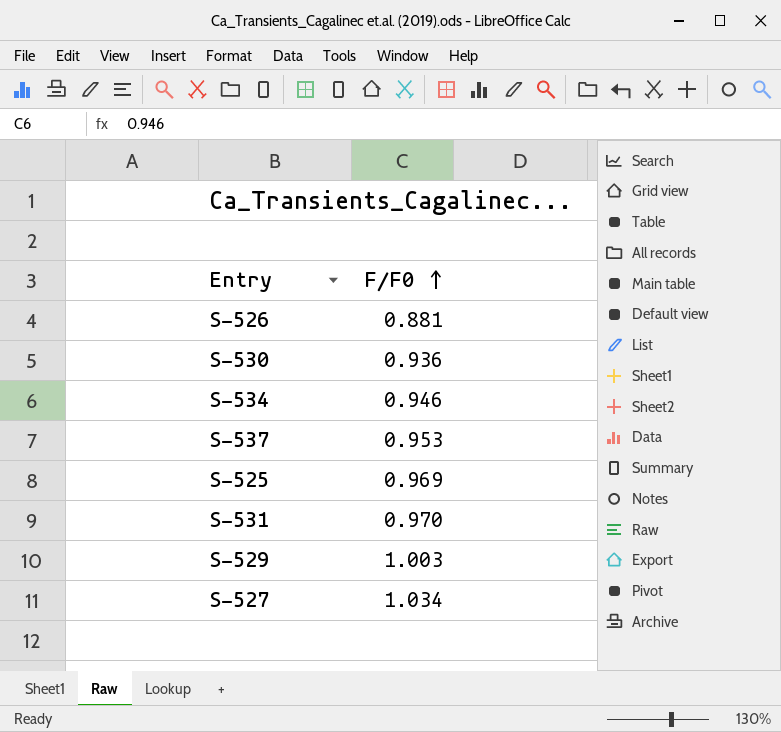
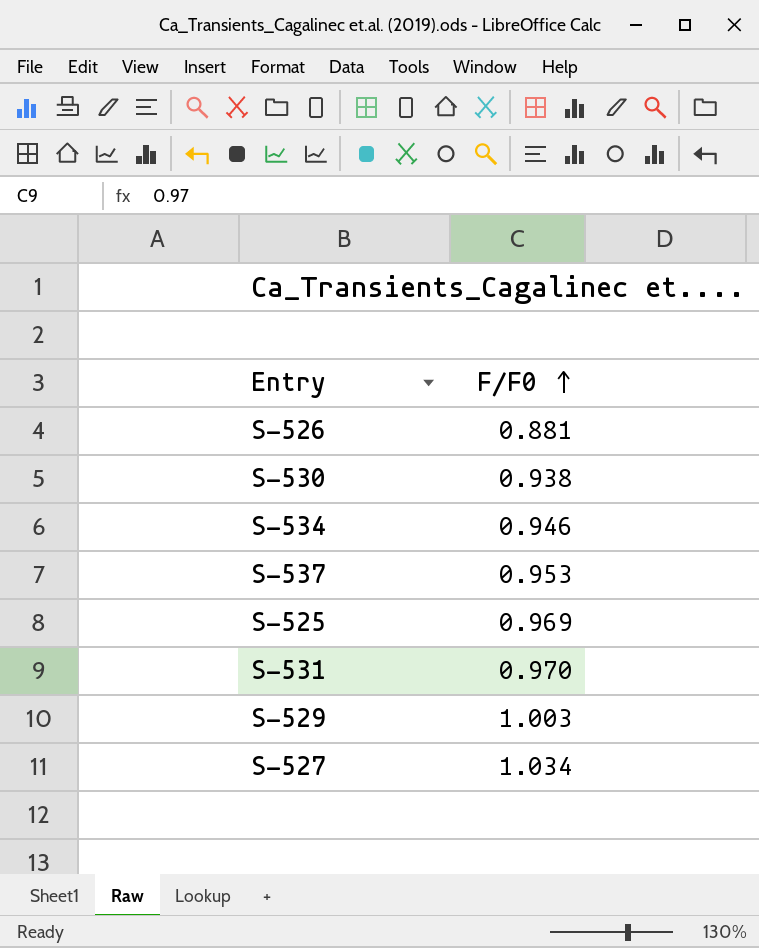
S-530 | F/F0: 0.936 -> 0.938

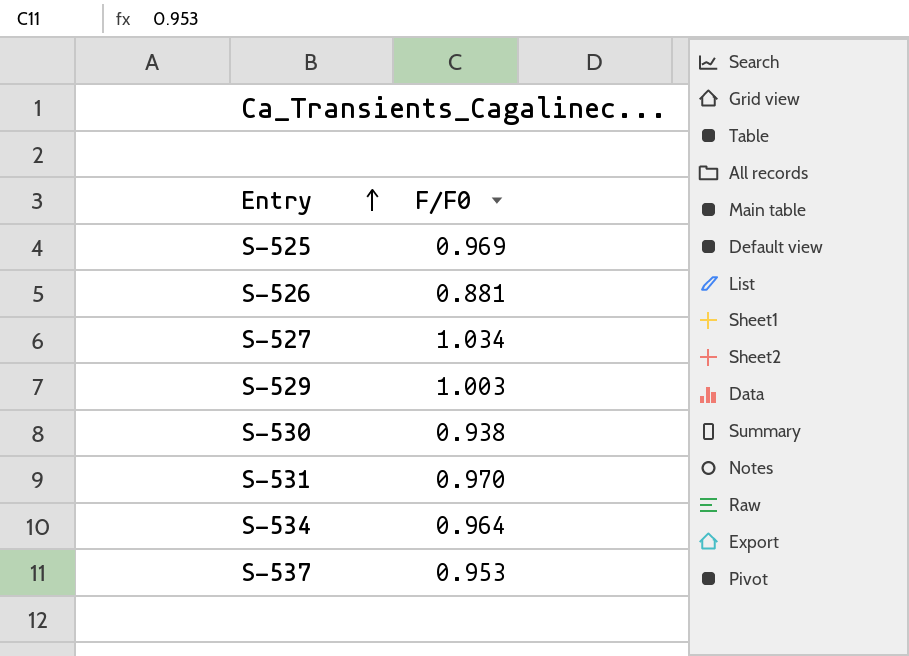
row order: F/F0 ascending -> Entry ascending
S-534 | F/F0: 0.946 -> 0.964

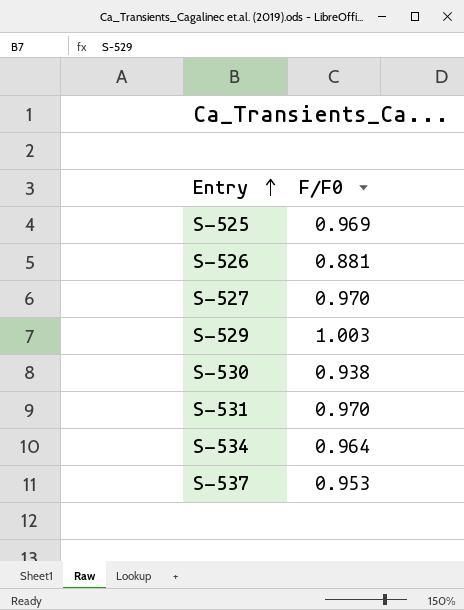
S-527 | F/F0: 1.034 -> 0.970

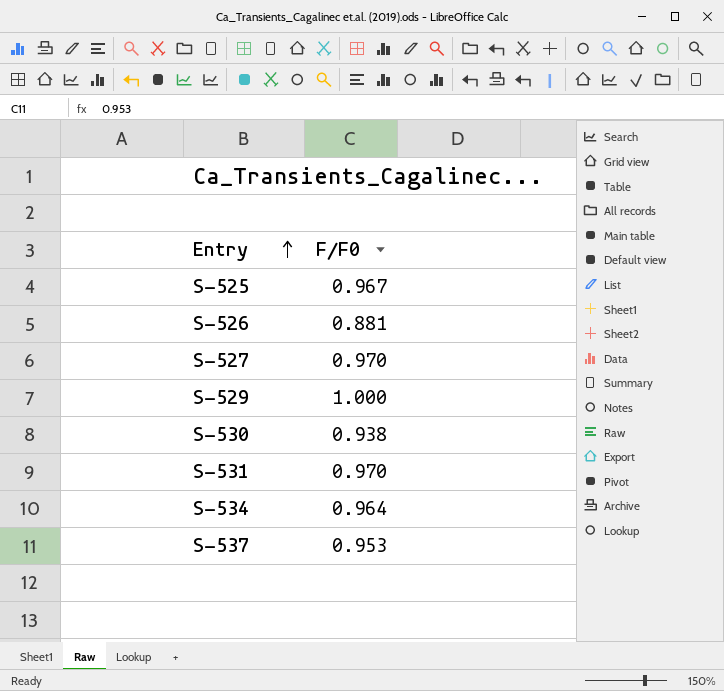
S-525 | F/F0: 0.969 -> 0.967
S-529 | F/F0: 1.003 -> 1.000

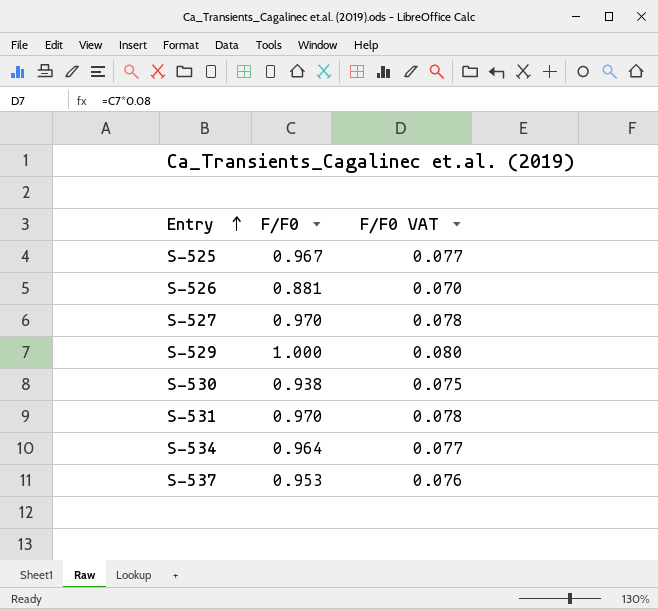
column F/F0 VAT | formula: none -> [F/F0] * 0.08

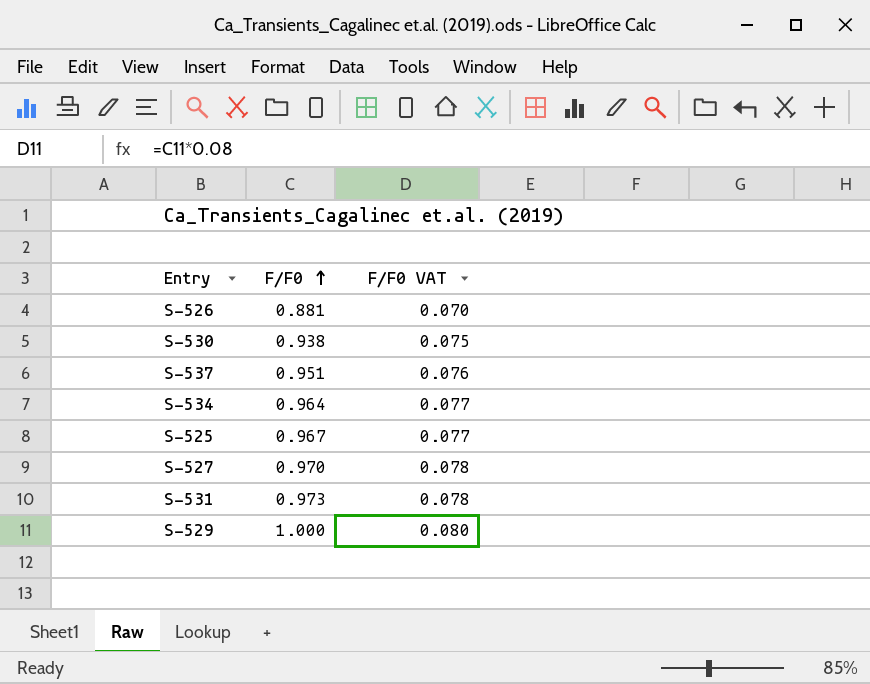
row order: Entry ascending -> F/F0 ascending
S-537 | F/F0: 0.953 -> 0.951
S-531 | F/F0: 0.970 -> 0.973

